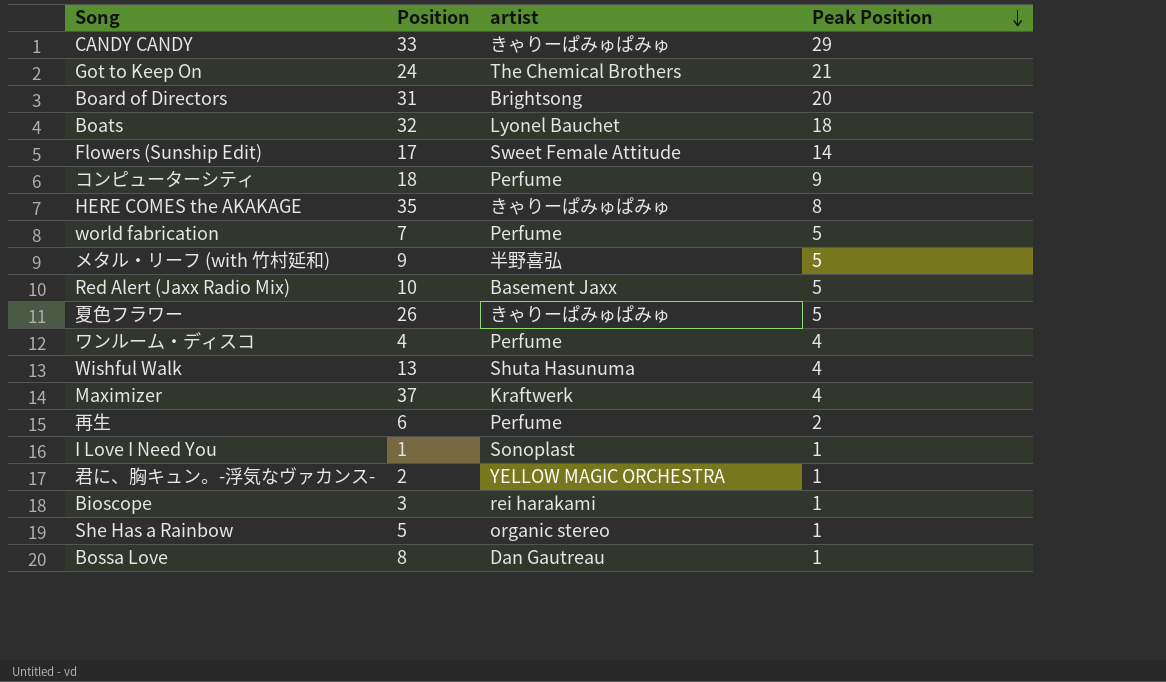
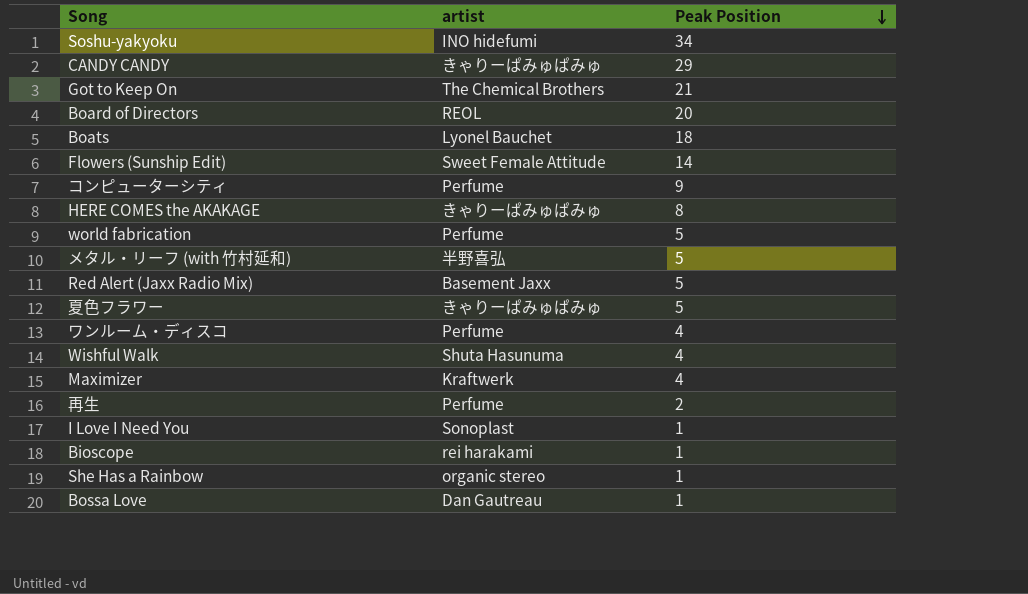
column Position | position: 2 -> none
row 君に、胸キュン。-浮気なヴァカンス-: 2 | YELLOW MAGIC ORCHESTRA | 1 -> none
row Soshu-yakyoku: none -> INO hidefumi | 34
Board of Directors | artist: Brightsong -> REOL

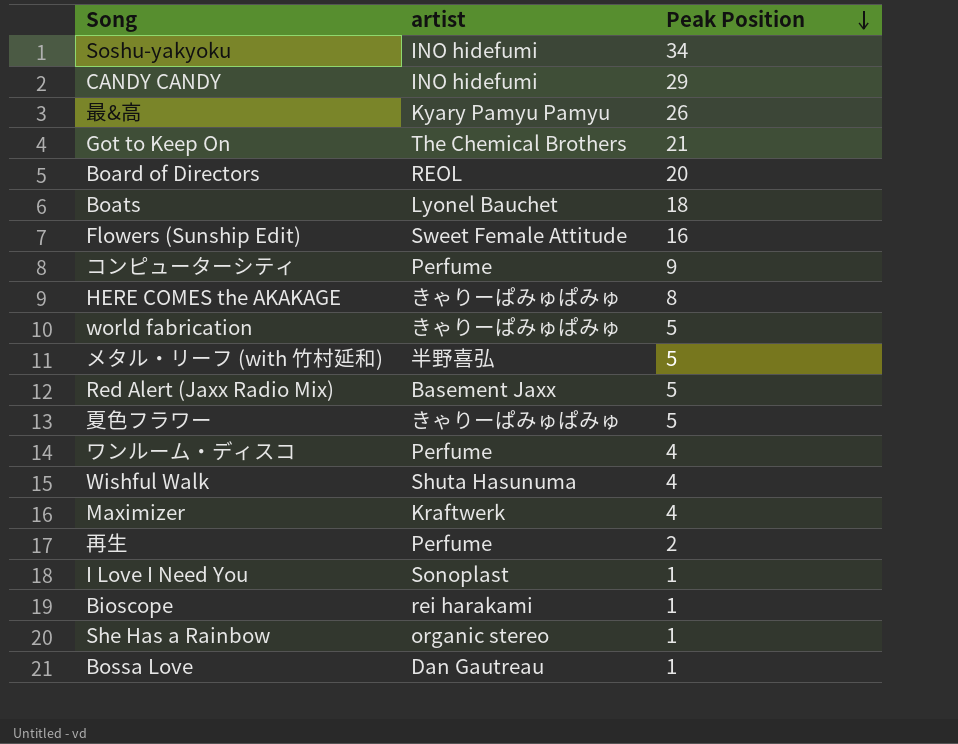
CANDY CANDY | artist: きゃりーぱみゅぱみゅ -> INO hidefumi
row 最&高: none -> Kyary Pamyu Pamyu | 26
Flowers (Sunship Edit) | Peak Position: 14 -> 16
world fabrication | artist: Perfume -> きゃりーぱみゅぱみゅ

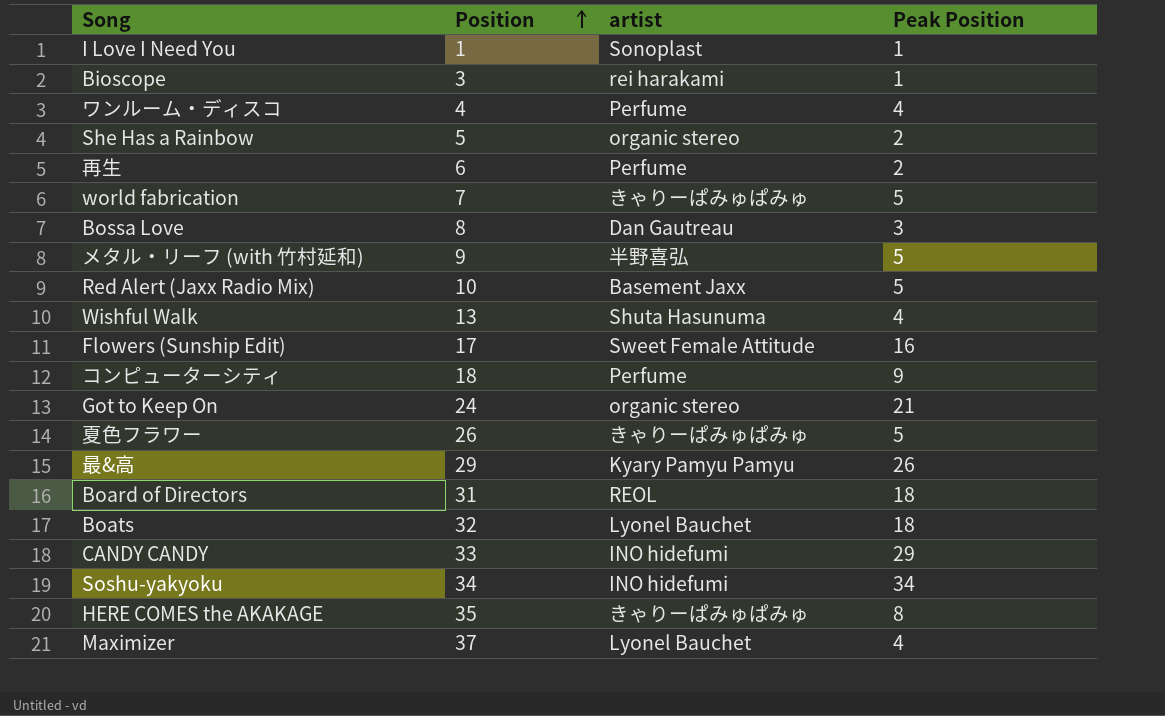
row order: Peak Position descending -> Position ascending
column Position | position: none -> 2
She Has a Rainbow | Peak Position: 1 -> 2
Bossa Love | Peak Position: 1 -> 3
Got to Keep On | artist: The Chemical Brothers -> organic stereo
Board of Directors | Peak Position: 20 -> 18
Maximizer | artist: Kraftwerk -> Lyonel Bauchet

